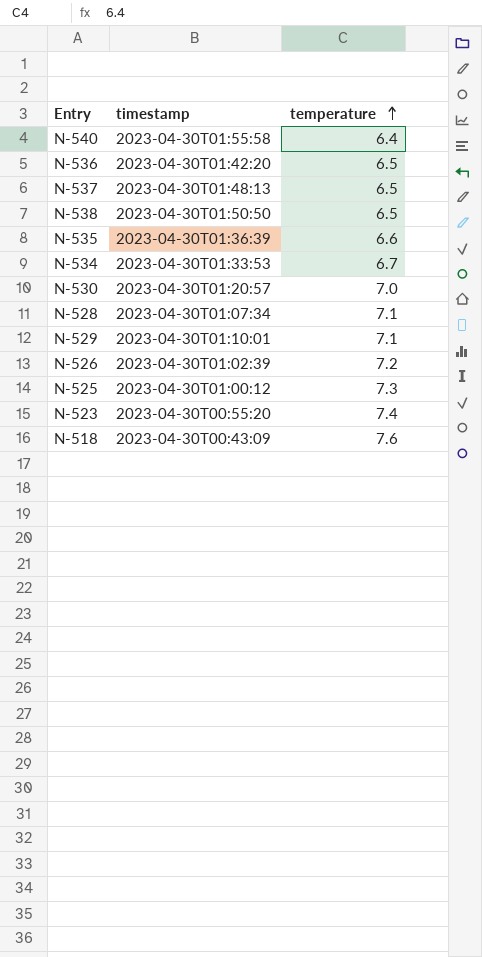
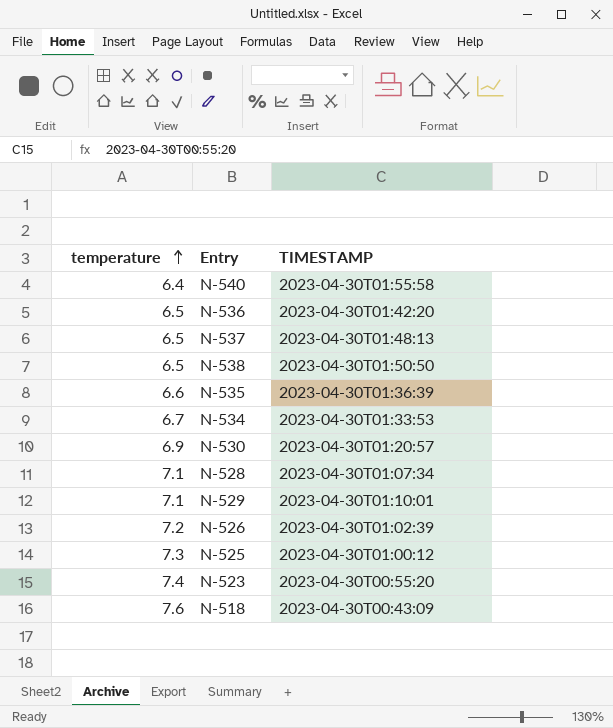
column temperature | position: 3 -> 1
column name: timestamp -> TIMESTAMP
N-530 | temperature: 7.0 -> 6.9

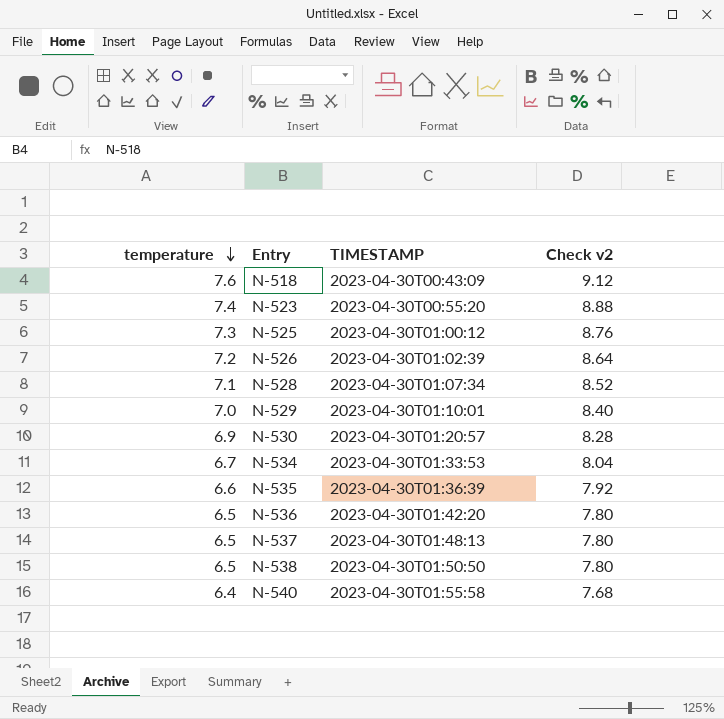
row order: temperature ascending -> temperature descending
column Check v2 | formula: none -> [temperature] * 1.2
N-529 | temperature: 7.1 -> 7.0

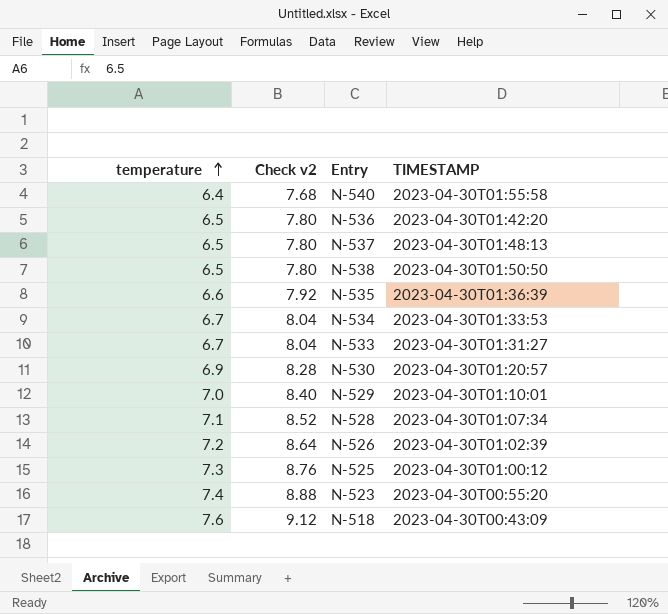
row order: temperature descending -> temperature ascending
column Check v2 | position: 4 -> 2
row N-533: none -> 6.7 | 8.04 | 2023-04-30T01:31:27

